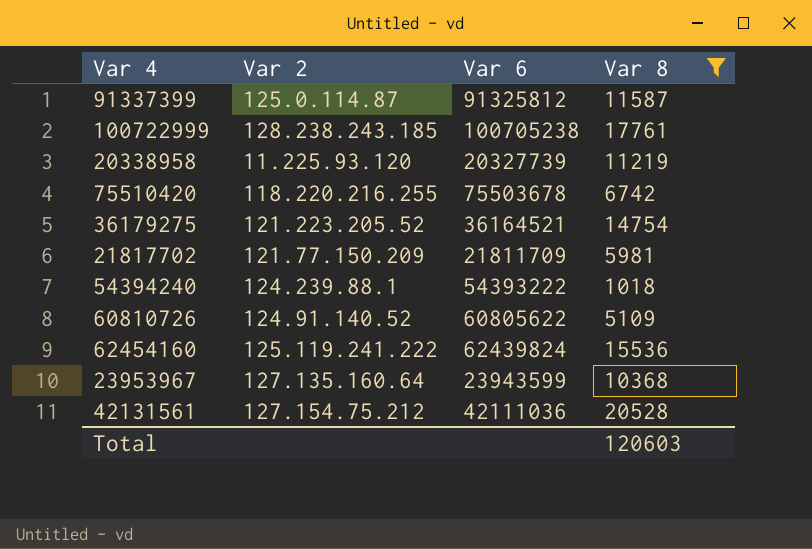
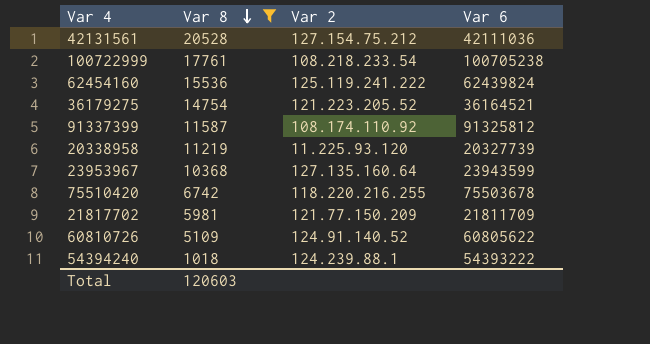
row order: none -> Var 8 descending
column Var 8 | position: 4 -> 2
100722999 | Var 2: 128.238.243.185 -> 108.218.233.54
91337399 | Var 2: 125.0.114.87 -> 108.174.110.92

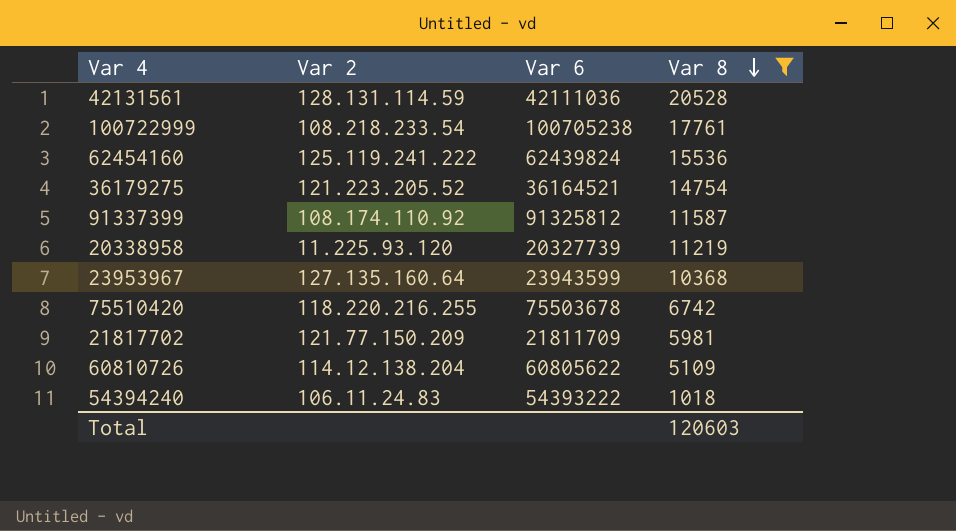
column Var 8 | position: 2 -> 4
42131561 | Var 2: 127.154.75.212 -> 128.131.114.59
60810726 | Var 2: 124.91.140.52 -> 114.12.138.204
54394240 | Var 2: 124.239.88.1 -> 106.11.24.83

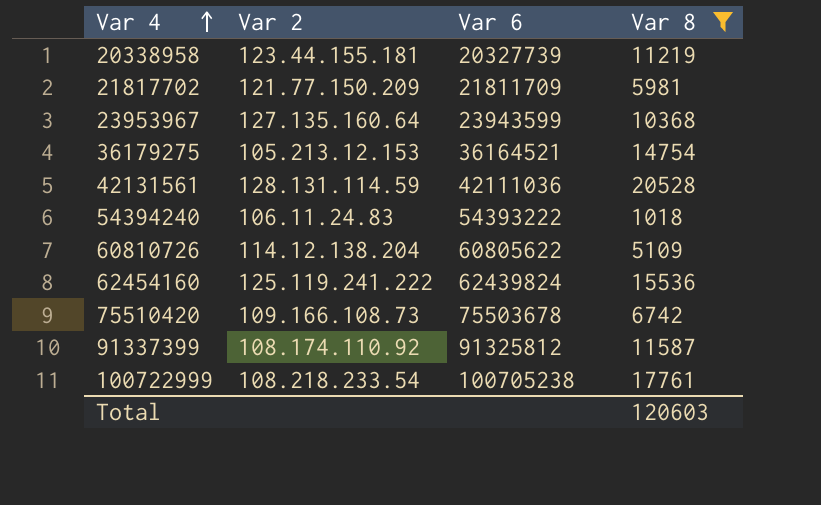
row order: Var 8 descending -> Var 4 ascending
20338958 | Var 2: 11.225.93.120 -> 123.44.155.181
36179275 | Var 2: 121.223.205.52 -> 105.213.12.153
75510420 | Var 2: 118.220.216.255 -> 109.166.108.73

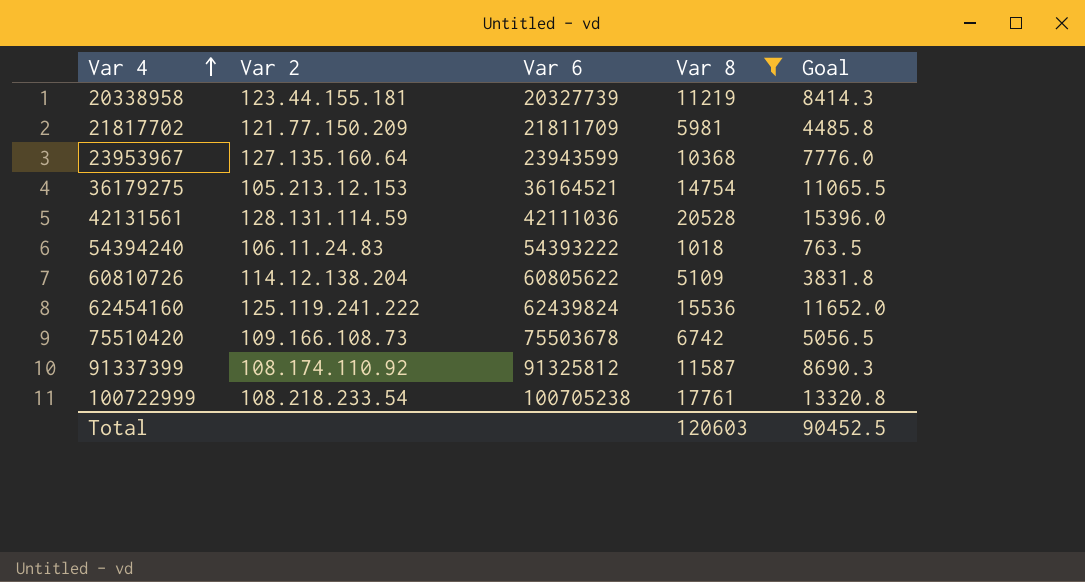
column Goal | formula: none -> [Var 8] * 0.75

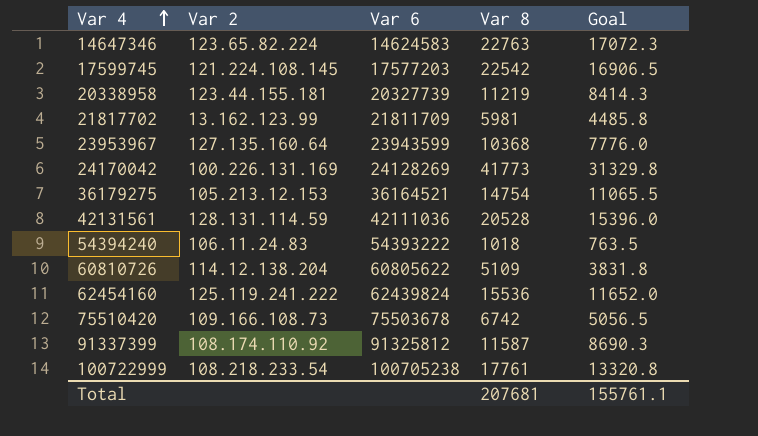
filter: Var 8 <= 20528 -> none
21817702 | Var 2: 121.77.150.209 -> 13.162.123.99
Total | Var 8: 120603 -> 207681
Total | Goal: 90452.5 -> 155761.1

